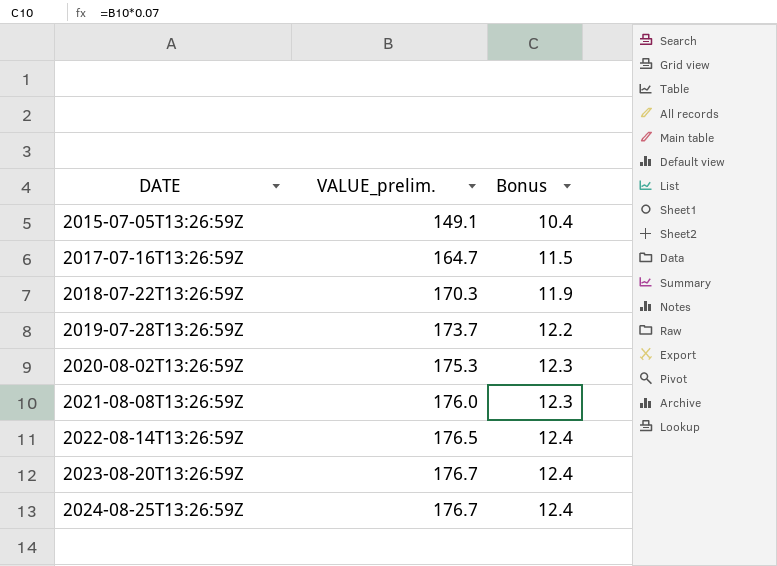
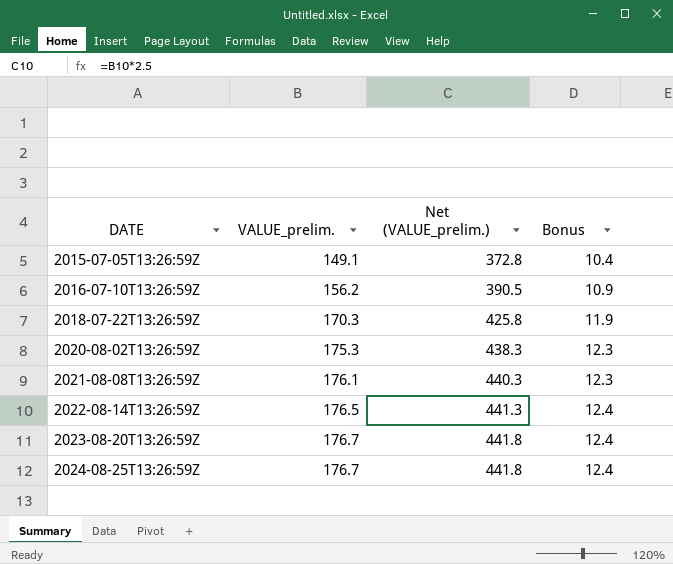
column Net (VALUE_prelim.) | formula: none -> [VALUE_prelim.] * 2.5
row 2017-07-16T13:26:59Z: 164.7 | 11.5 -> none
row 2019-07-28T13:26:59Z: 173.7 | 12.2 -> none
row 2016-07-10T13:26:59Z: none -> 156.2 | 390.5 | 10.9
2021-08-08T13:26:59Z | VALUE_prelim.: 176.0 -> 176.1

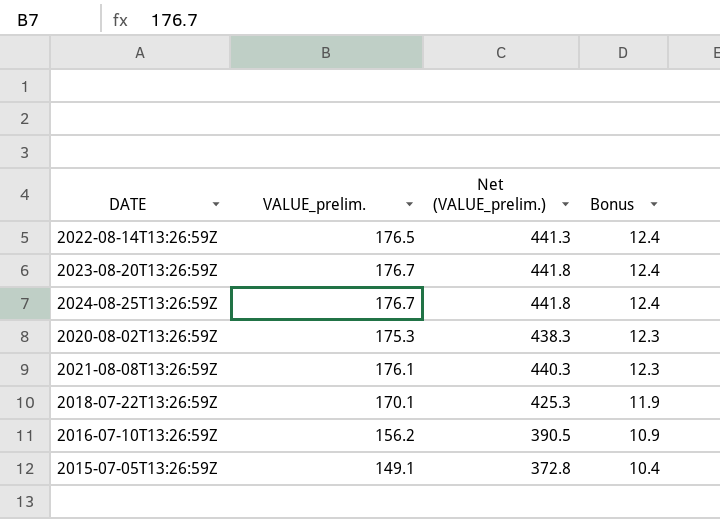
row order: DATE ascending -> Bonus descending
2018-07-22T13:26:59Z | VALUE_prelim.: 170.3 -> 170.1
2018-07-22T13:26:59Z | Net (VALUE_prelim.): 425.8 -> 425.3

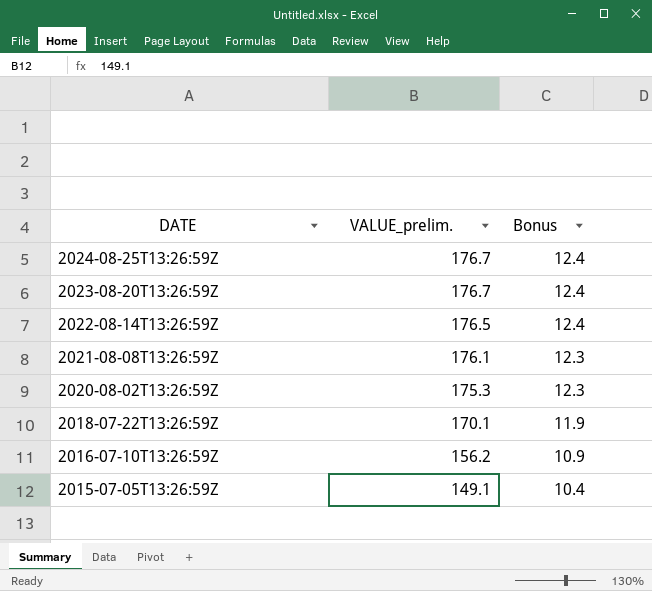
row order: Bonus descending -> DATE descending
column Net (VALUE_prelim.) | formula: [VALUE_prelim.] * 2.5 -> none

